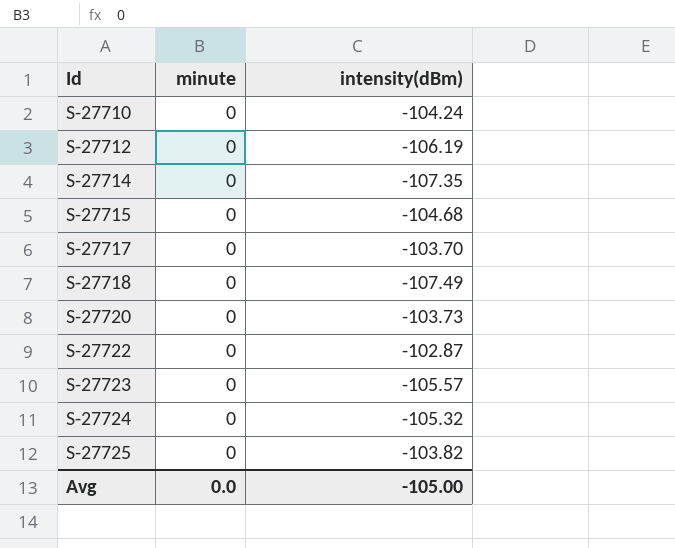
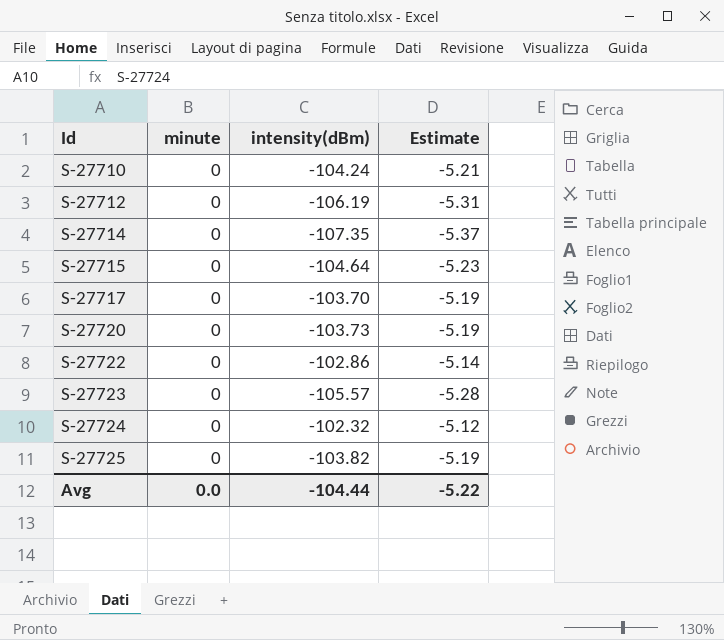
column Estimate | formula: none -> [intensity(dBm)] * 0.05
row S-27718: 0 | -107.49 -> none
S-27715 | intensity(dBm): -104.68 -> -104.64
S-27722 | intensity(dBm): -102.87 -> -102.86
S-27724 | intensity(dBm): -105.32 -> -102.32
Avg | intensity(dBm): -105.00 -> -104.44

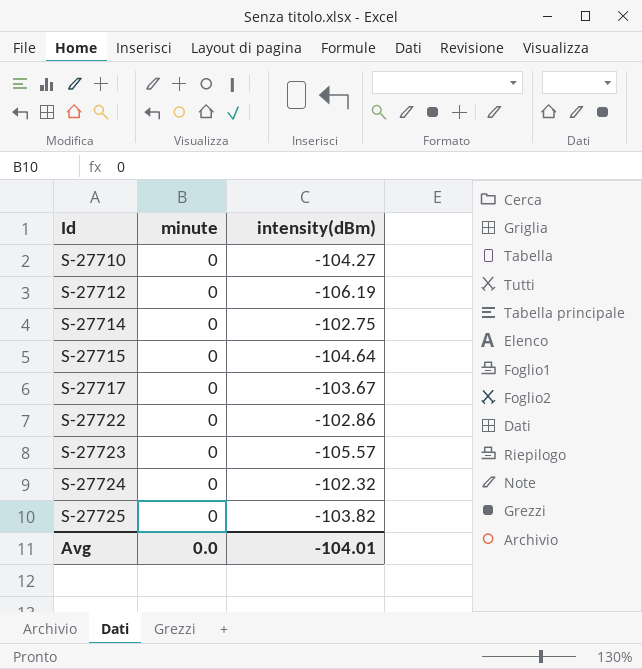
column Estimate | formula: [intensity(dBm)] * 0.05 -> none
row S-27720: 0 | -103.73 | -5.19 -> none
S-27710 | intensity(dBm): -104.24 -> -104.27
S-27714 | intensity(dBm): -107.35 -> -102.75
S-27717 | intensity(dBm): -103.70 -> -103.67
Avg | intensity(dBm): -104.44 -> -104.01

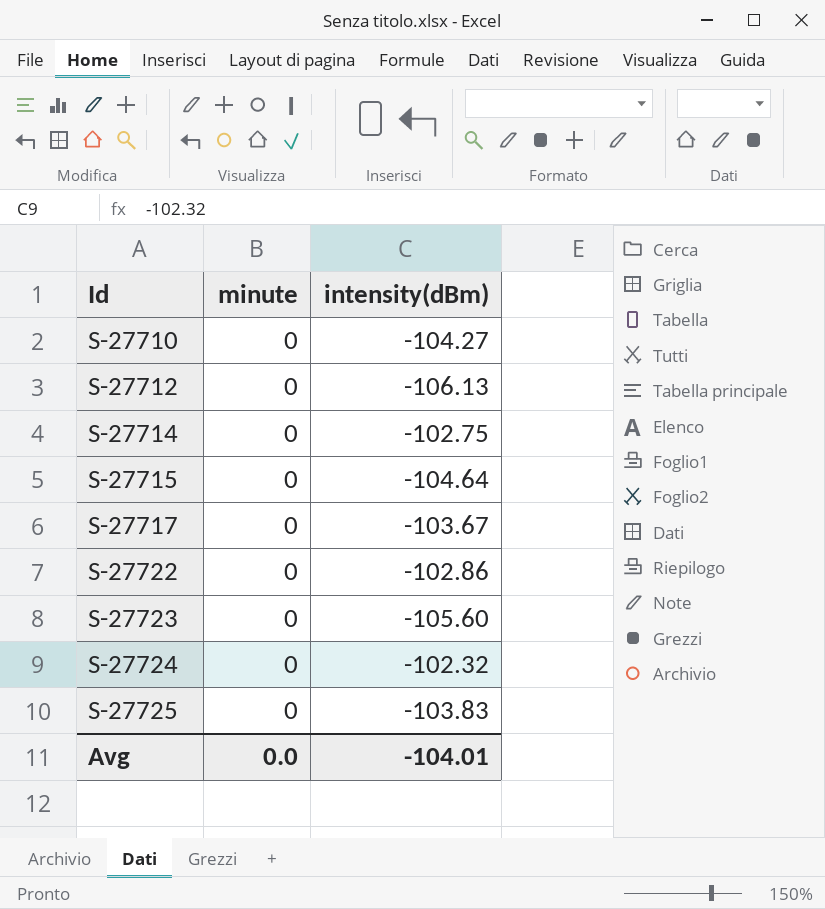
S-27712 | intensity(dBm): -106.19 -> -106.13
S-27723 | intensity(dBm): -105.57 -> -105.60
S-27725 | intensity(dBm): -103.82 -> -103.83

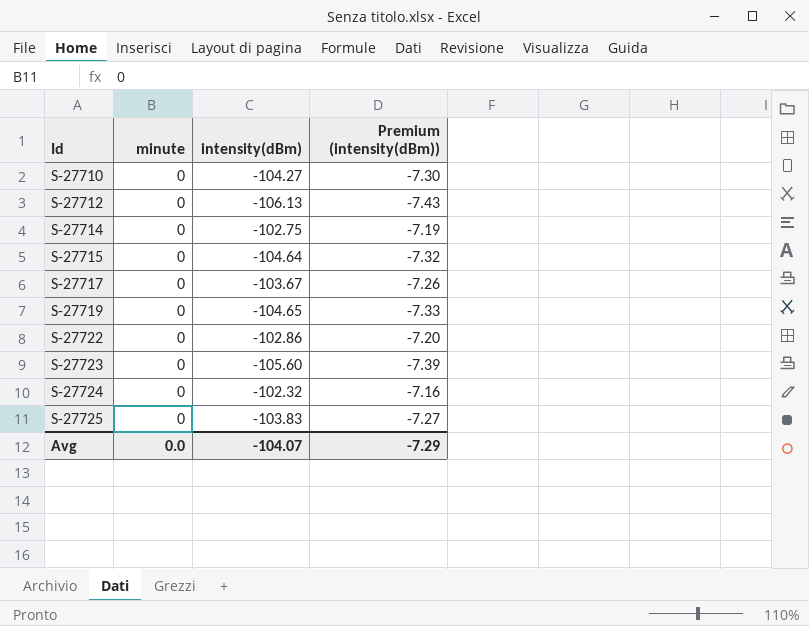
column Premium (intensity(dBm)) | formula: none -> [intensity(dBm)] * 0.07
row S-27719: none -> 0 | -104.65 | -7.33
Avg | intensity(dBm): -104.01 -> -104.07

